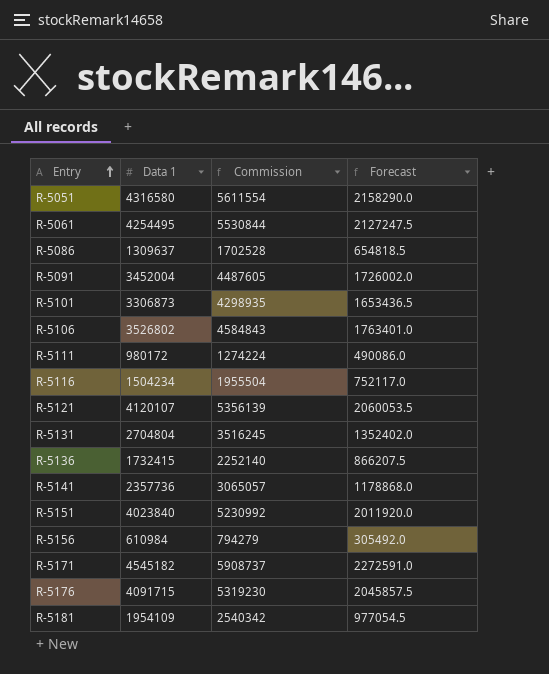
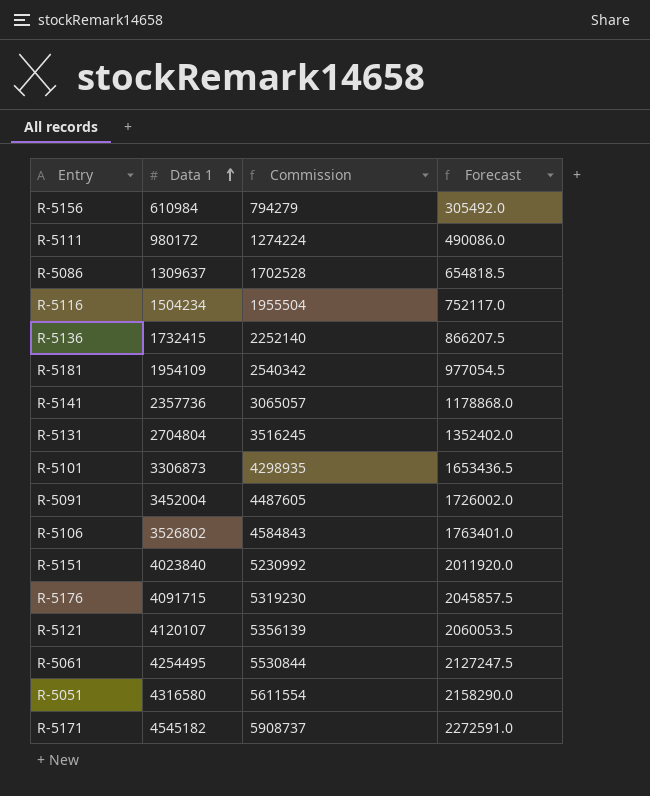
row order: Entry ascending -> Data 1 ascending

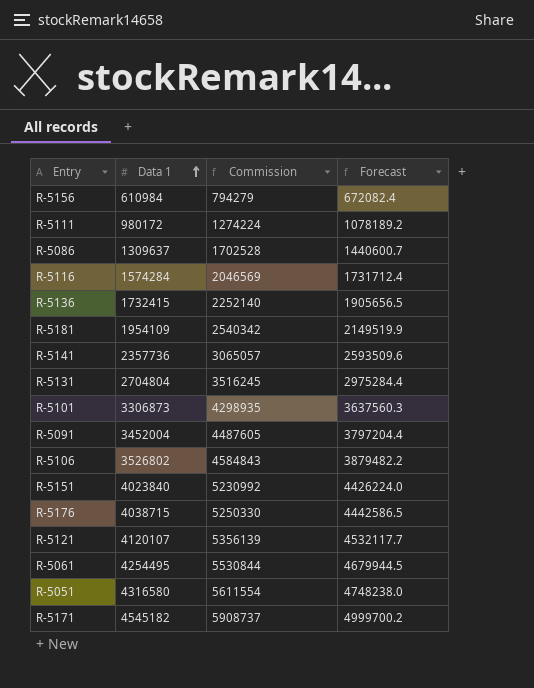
column Forecast | formula: [Data 1] * 0.5 -> [Data 1] * 1.1
R-5116 | Data 1: 1504234 -> 1574284
R-5116 | Commission: 1955504 -> 2046569
R-5176 | Data 1: 4091715 -> 4038715
R-5176 | Commission: 5319230 -> 5250330

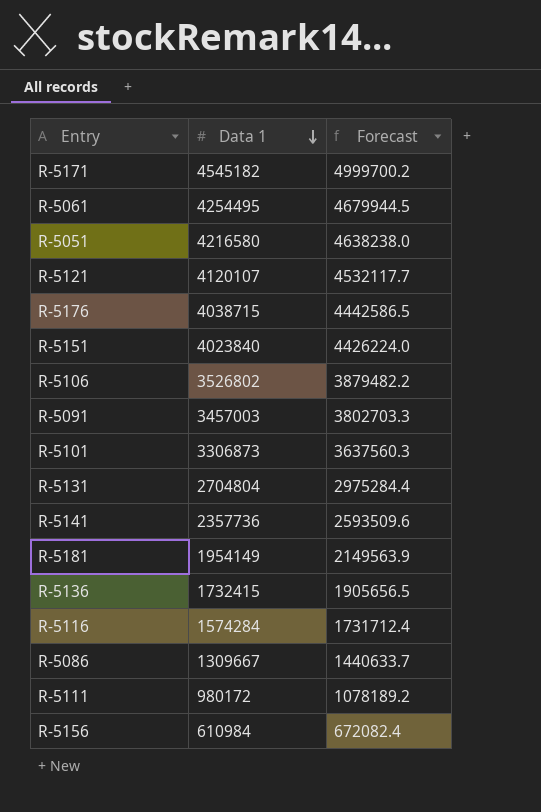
row order: Data 1 ascending -> Data 1 descending
column Commission | formula: [Data 1] * 1.3 -> none
R-5051 | Data 1: 4316580 -> 4216580
R-5051 | Forecast: 4748238.0 -> 4638238.0
R-5091 | Data 1: 3452004 -> 3457003
R-5091 | Forecast: 3797204.4 -> 3802703.3
R-5181 | Data 1: 1954109 -> 1954149
R-5181 | Forecast: 2149519.9 -> 2149563.9
R-5086 | Data 1: 1309637 -> 1309667
R-5086 | Forecast: 1440600.7 -> 1440633.7

